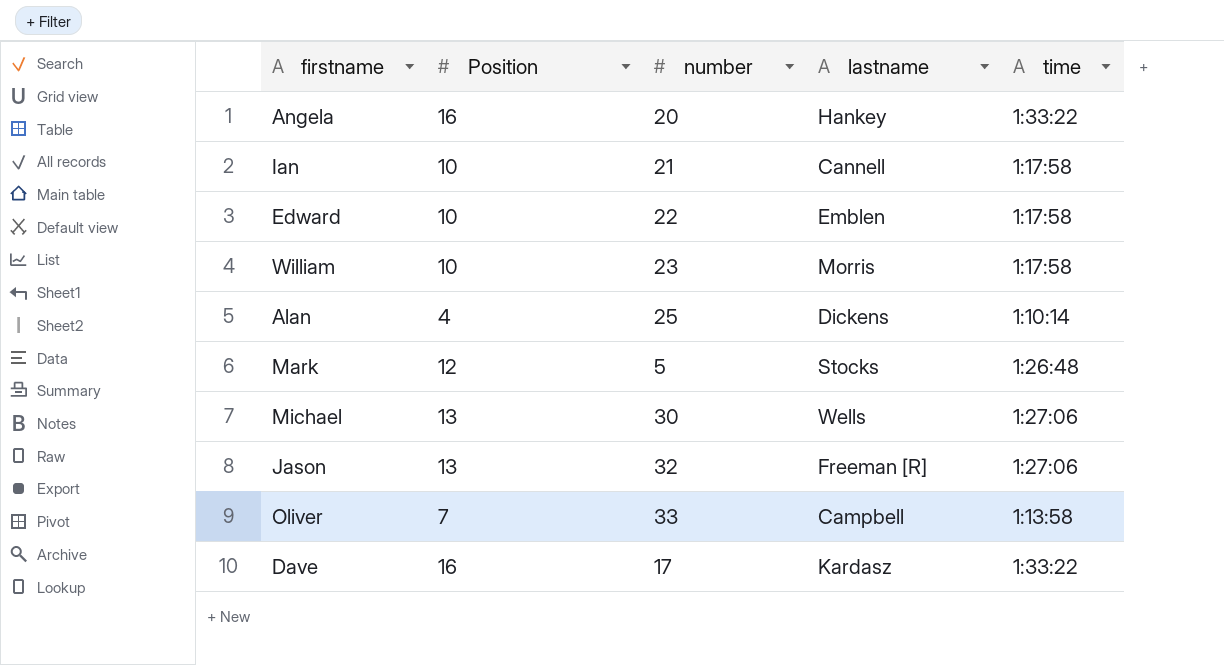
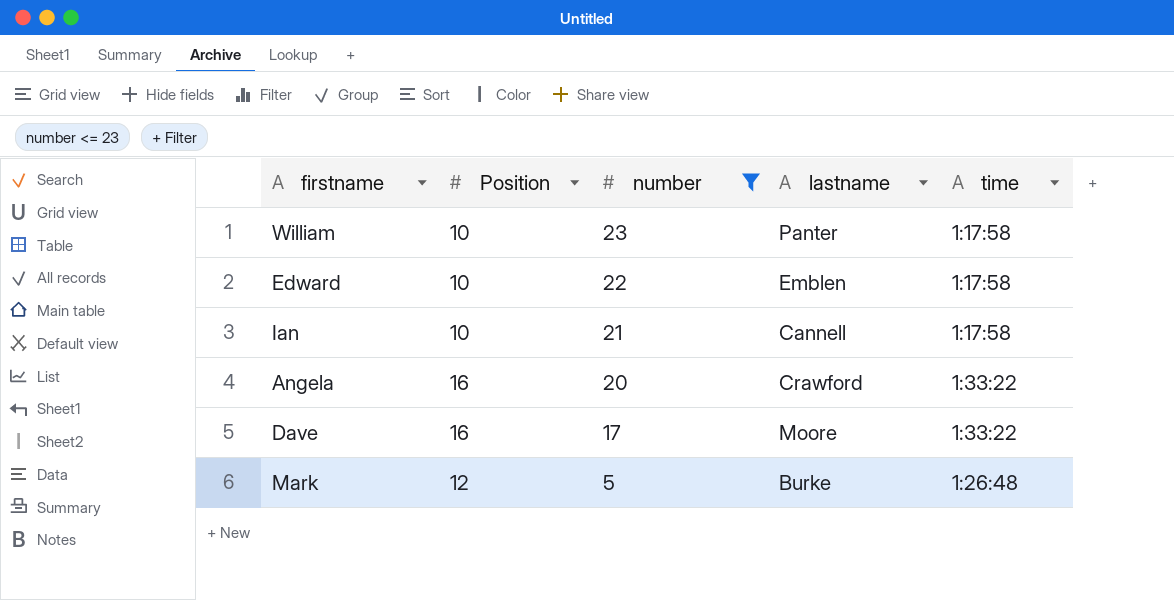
filter: none -> number <= 23
row order: none -> number descending
William | lastname: Morris -> Panter
Angela | lastname: Hankey -> Crawford
Dave | lastname: Kardasz -> Moore
Mark | lastname: Stocks -> Burke

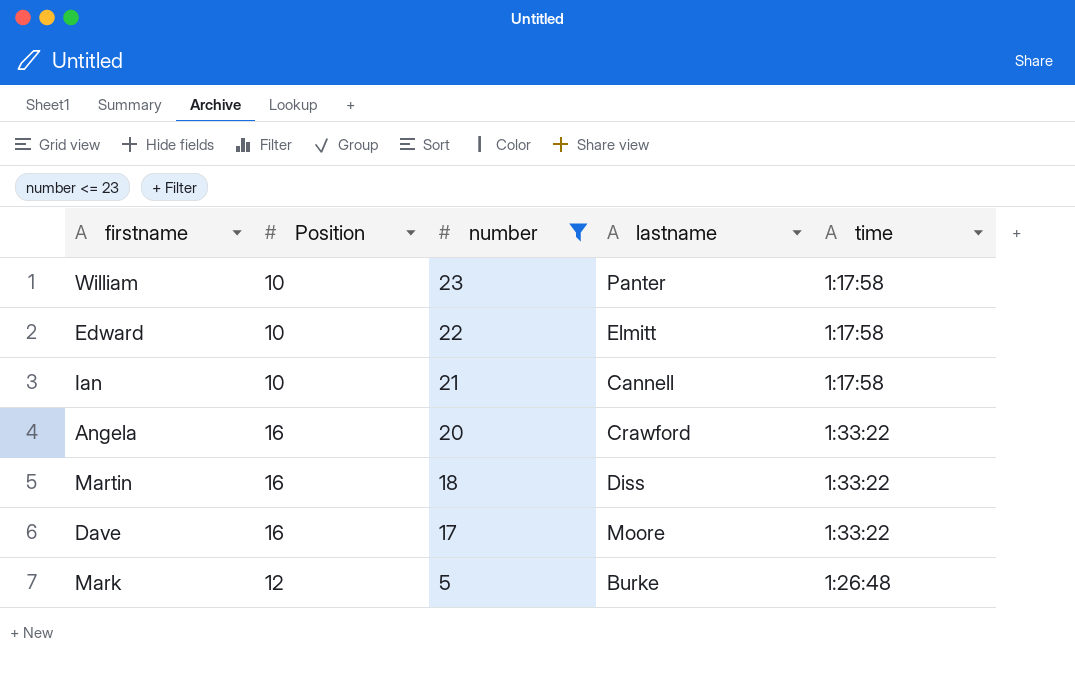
Edward | lastname: Emblen -> Elmitt
row Martin: none -> 16 | 18 | Diss | 1:33:22

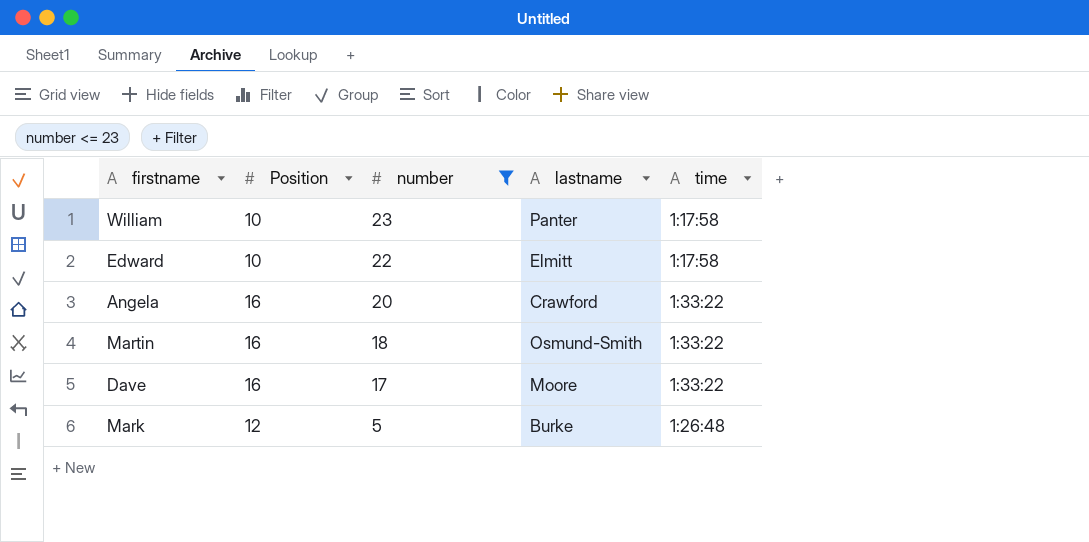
row Ian: 10 | 21 | Cannell | 1:17:58 -> none
Martin | lastname: Diss -> Osmund-Smith

